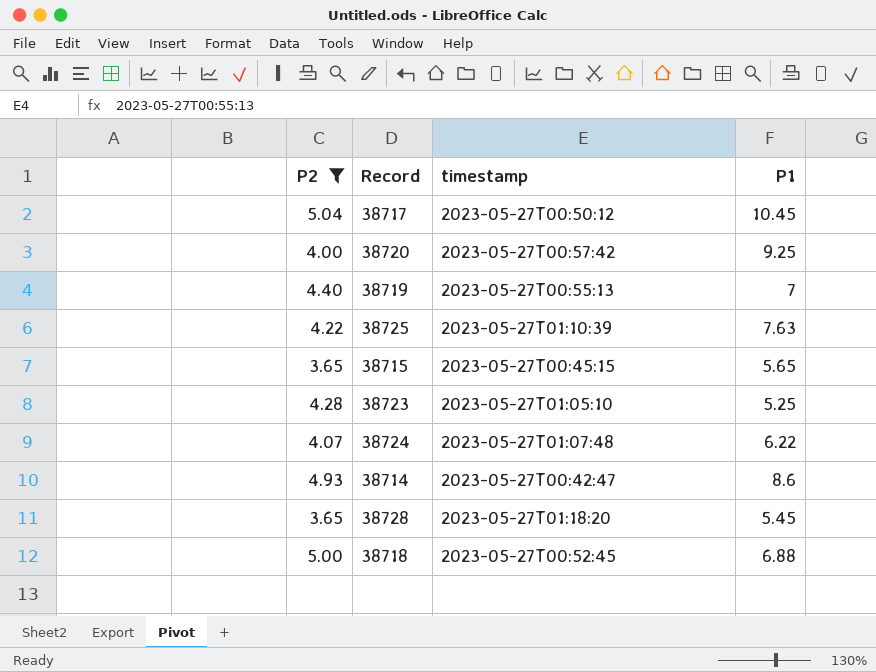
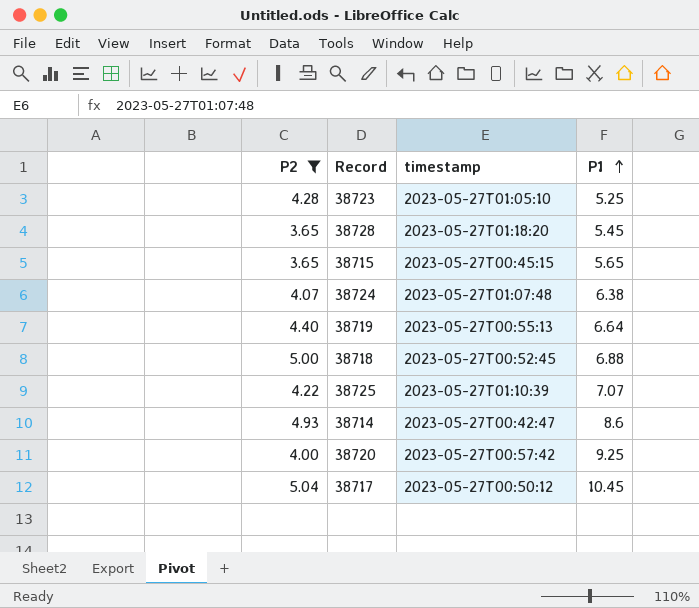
row order: none -> P1 ascending
38724 | P1: 6.22 -> 6.38
38719 | P1: 7 -> 6.64
38725 | P1: 7.63 -> 7.07

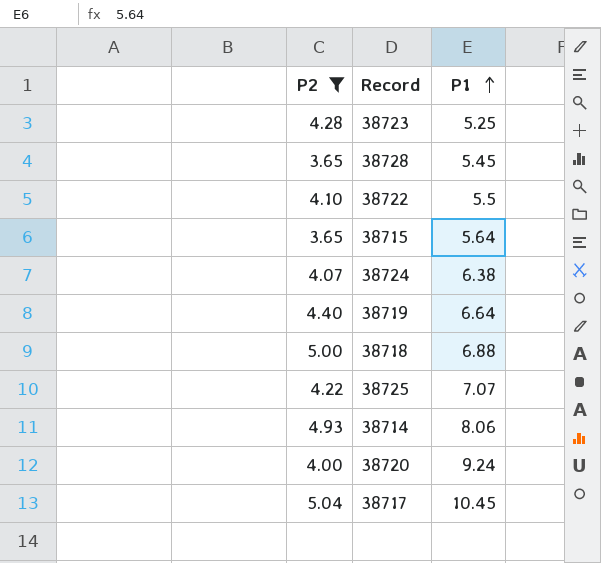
column timestamp | position: 3 -> none
row 38722: none -> 4.10 | 5.5
38715 | P1: 5.65 -> 5.64
38714 | P1: 8.6 -> 8.06
38720 | P1: 9.25 -> 9.24

